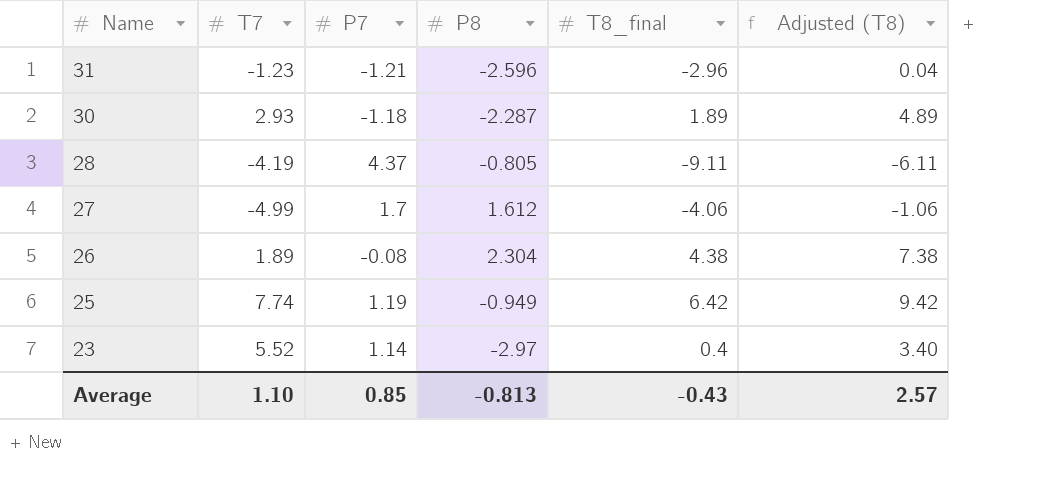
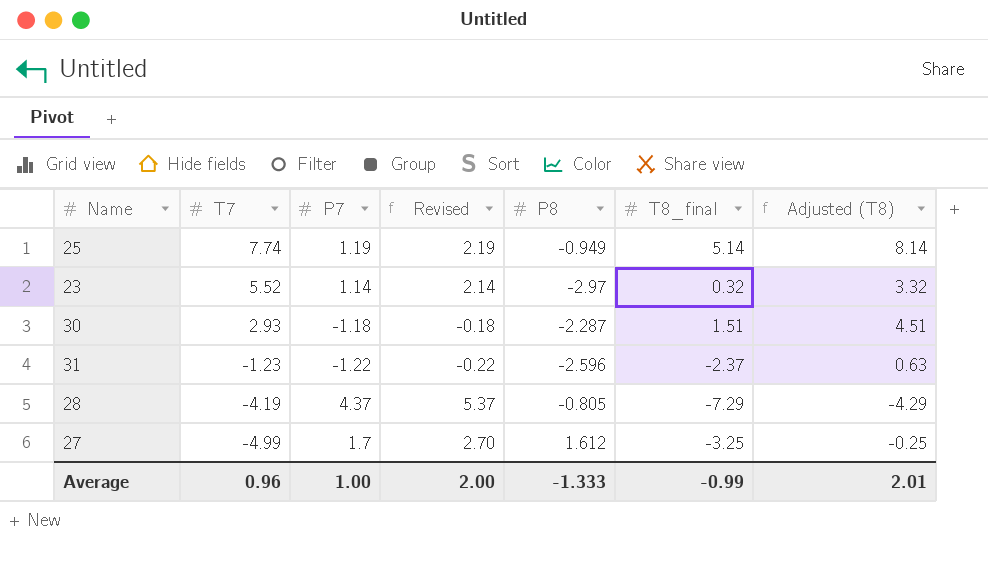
row order: Name descending -> T7 descending
column Revised | formula: none -> [P7] + 1
row 26: 1.89 | -0.08 | 2.304 | 4.38 | 7.38 -> none
25 | T8_final: 6.42 -> 5.14
25 | Adjusted (T8): 9.42 -> 8.14
23 | T8_final: 0.4 -> 0.32
23 | Adjusted (T8): 3.40 -> 3.32
30 | T8_final: 1.89 -> 1.51
30 | Adjusted (T8): 4.89 -> 4.51
31 | P7: -1.21 -> -1.22
31 | T8_final: -2.96 -> -2.37
31 | Adjusted (T8): 0.04 -> 0.63
28 | T8_final: -9.11 -> -7.29
28 | Adjusted (T8): -6.11 -> -4.29
27 | T8_final: -4.06 -> -3.25
27 | Adjusted (T8): -1.06 -> -0.25
Average | T7: 1.10 -> 0.96
Average | P7: 0.85 -> 1.00
Average | P8: -0.813 -> -1.333
Average | T8_final: -0.43 -> -0.99
Average | Adjusted (T8): 2.57 -> 2.01

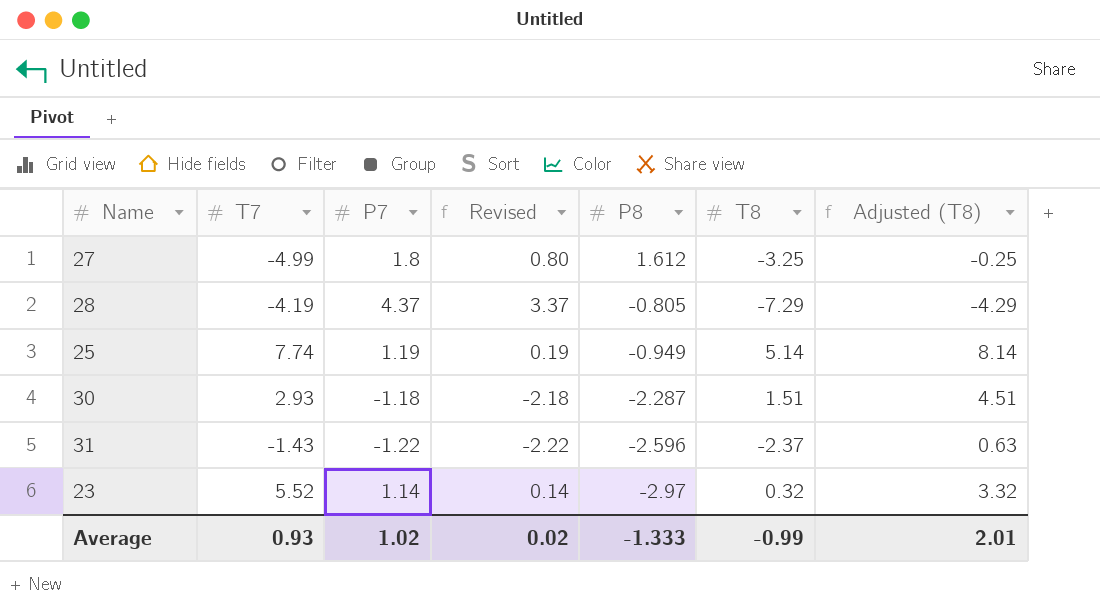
row order: T7 descending -> P8 descending
column Revised | formula: [P7] + 1 -> [P7] - 1
column name: T8_final -> T8
27 | P7: 1.7 -> 1.8
31 | T7: -1.23 -> -1.43
Average | T7: 0.96 -> 0.93
Average | P7: 1.00 -> 1.02
Average | Revised: 2.00 -> 0.02

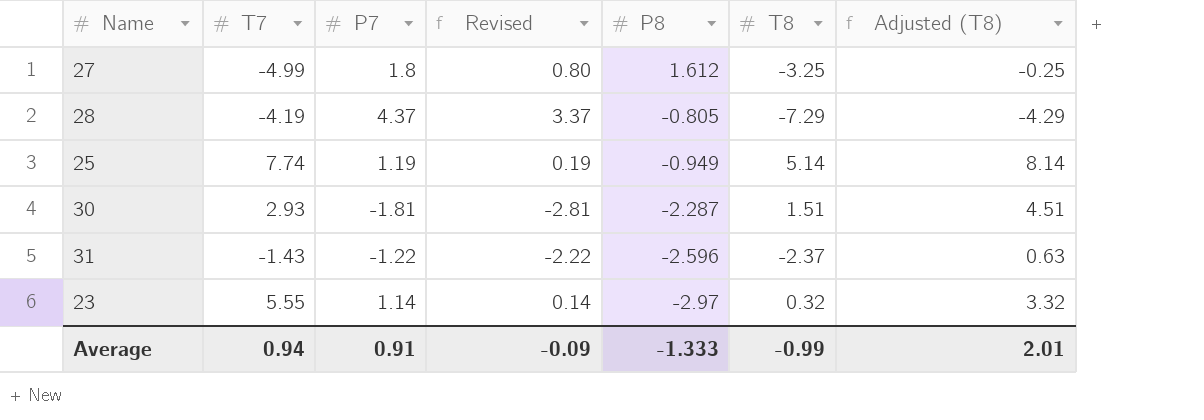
30 | P7: -1.18 -> -1.81
30 | Revised: -2.18 -> -2.81
23 | T7: 5.52 -> 5.55
Average | T7: 0.93 -> 0.94
Average | P7: 1.02 -> 0.91
Average | Revised: 0.02 -> -0.09

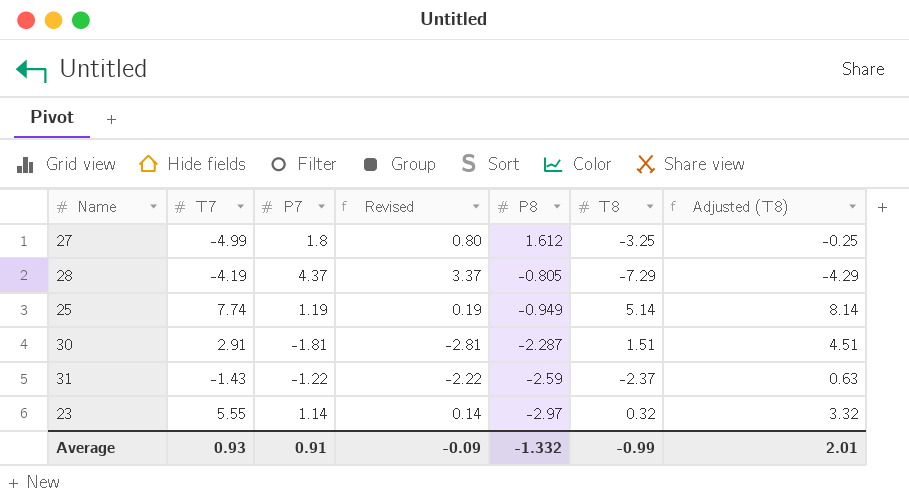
30 | T7: 2.93 -> 2.91
31 | P8: -2.596 -> -2.59
Average | T7: 0.94 -> 0.93
Average | P8: -1.333 -> -1.332

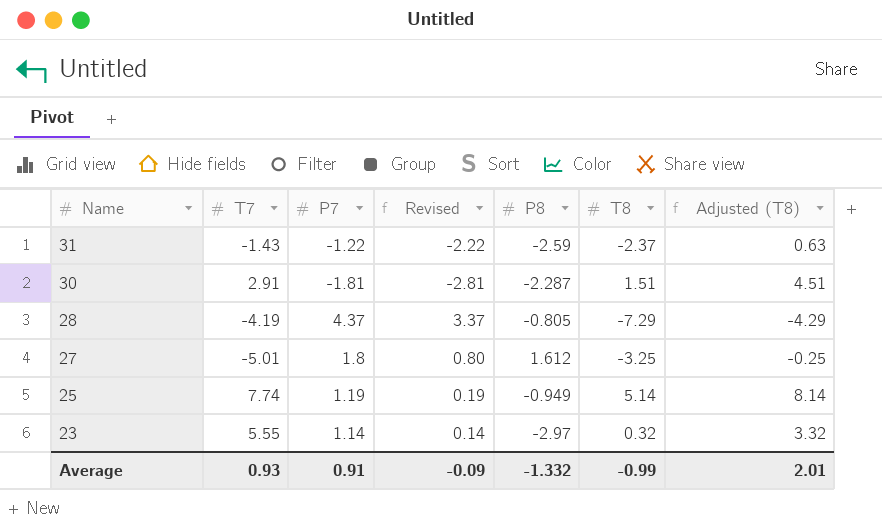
row order: P8 descending -> Name descending
27 | T7: -4.99 -> -5.01

